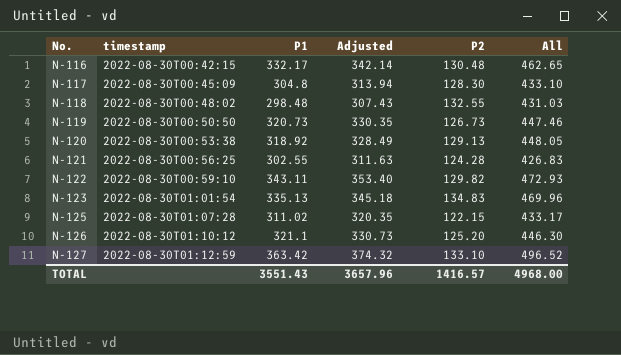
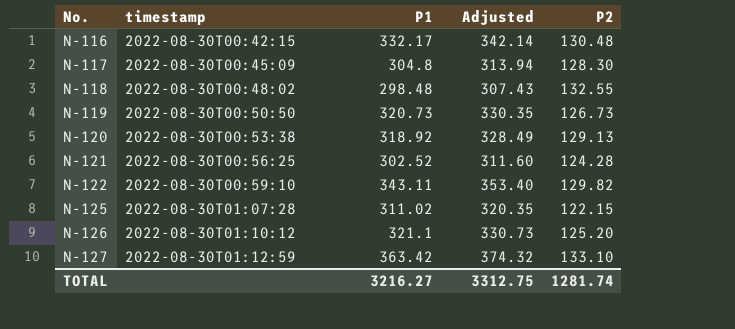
column All | formula: [P1] + [P2] -> none
row N-123: 2022-08-30T01:01:54 | 335.13 | 345.18 | 134.83 | 469.96 -> none
N-121 | P1: 302.55 -> 302.52
N-121 | Adjusted: 311.63 -> 311.60
TOTAL | P1: 3551.43 -> 3216.27
TOTAL | Adjusted: 3657.96 -> 3312.75
TOTAL | P2: 1416.57 -> 1281.74

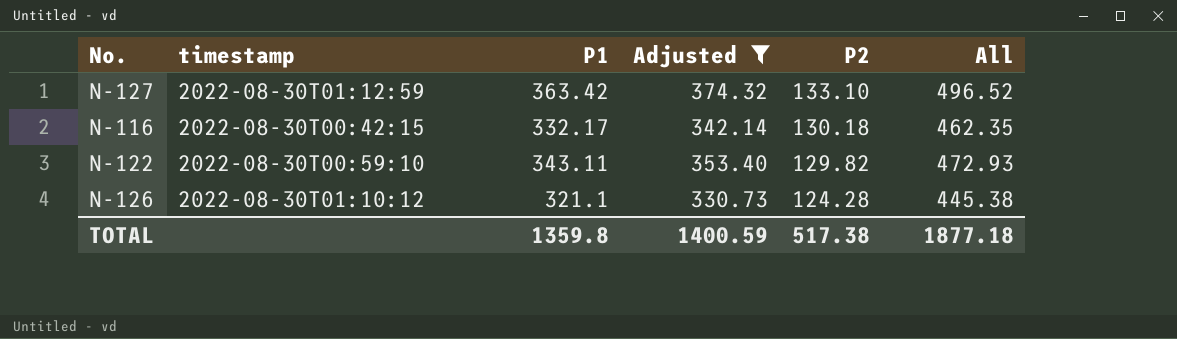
filter: none -> Adjusted >= 330.73
row order: No. ascending -> P2 descending
column All | formula: none -> [P1] + [P2]
N-116 | P2: 130.48 -> 130.18
N-126 | P2: 125.20 -> 124.28
TOTAL | P1: 3216.27 -> 1359.8
TOTAL | Adjusted: 3312.75 -> 1400.59
TOTAL | P2: 1281.74 -> 517.38

